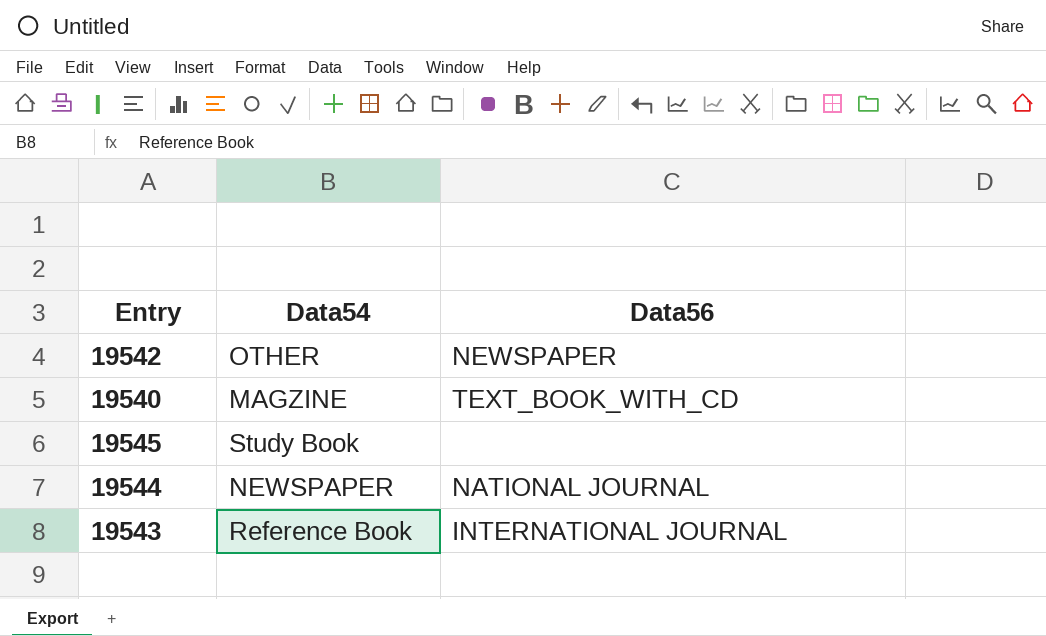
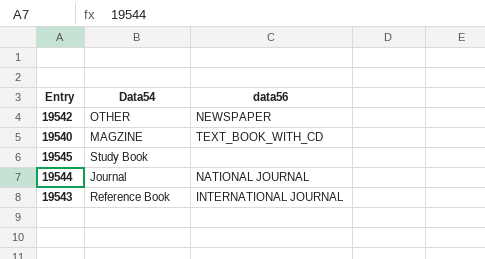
column name: Data56 -> data56
19544 | Data54: NEWSPAPER -> Journal

